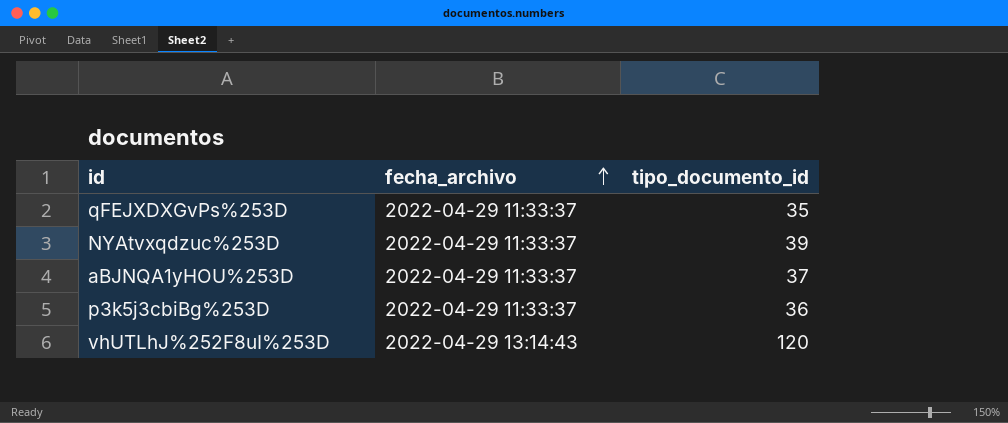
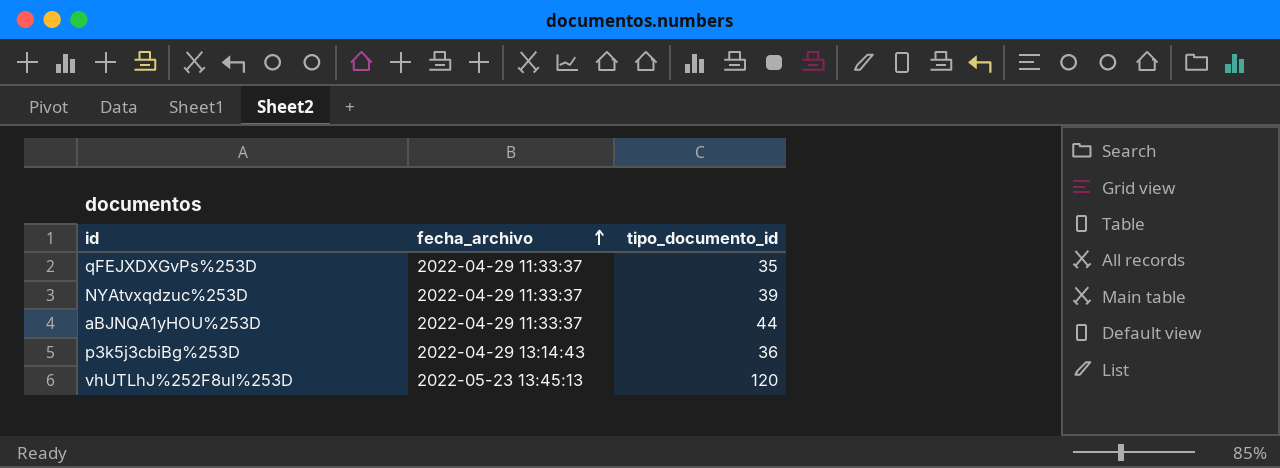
aBJNQA1yHOU%253D | tipo_documento_id: 37 -> 44
p3k5j3cbiBg%253D | fecha_archivo: 2022-04-29 11:33:37 -> 2022-04-29 13:14:43
vhUTLhJ%252F8uI%253D | fecha_archivo: 2022-04-29 13:14:43 -> 2022-05-23 13:45:13

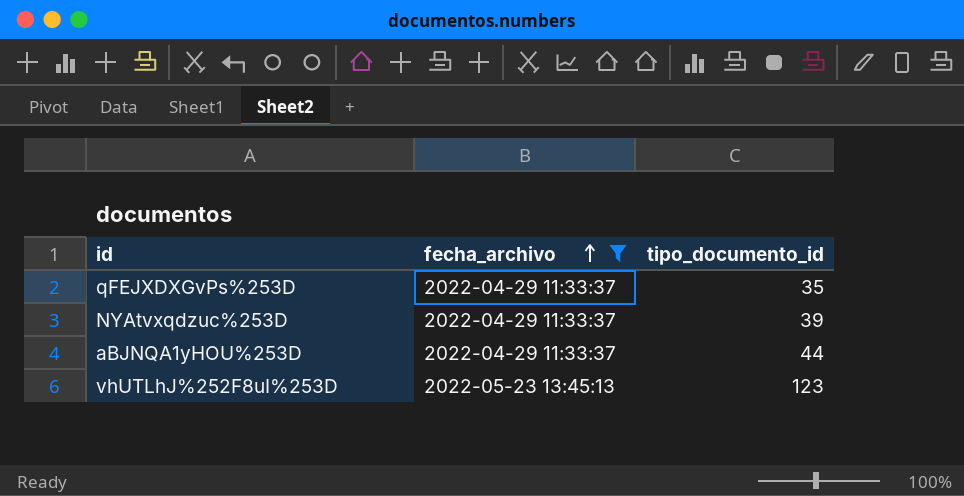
filter: none -> fecha_archivo != 2022-04-29 13:14:43
vhUTLhJ%252F8uI%253D | tipo_documento_id: 120 -> 123

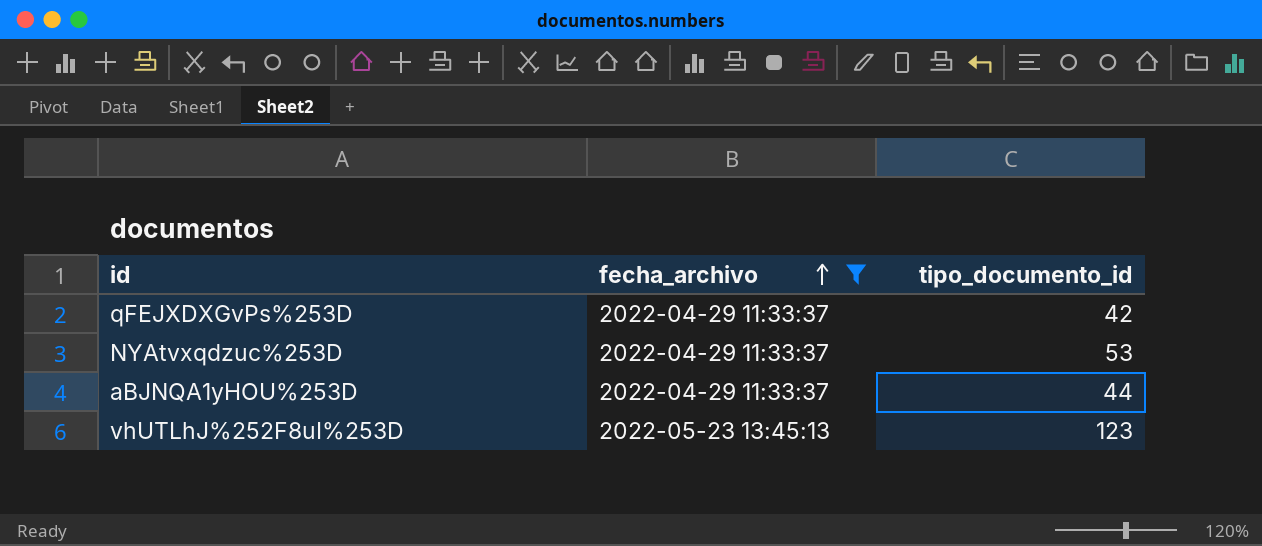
qFEJXDXGvPs%253D | tipo_documento_id: 35 -> 42
NYAtvxqdzuc%253D | tipo_documento_id: 39 -> 53

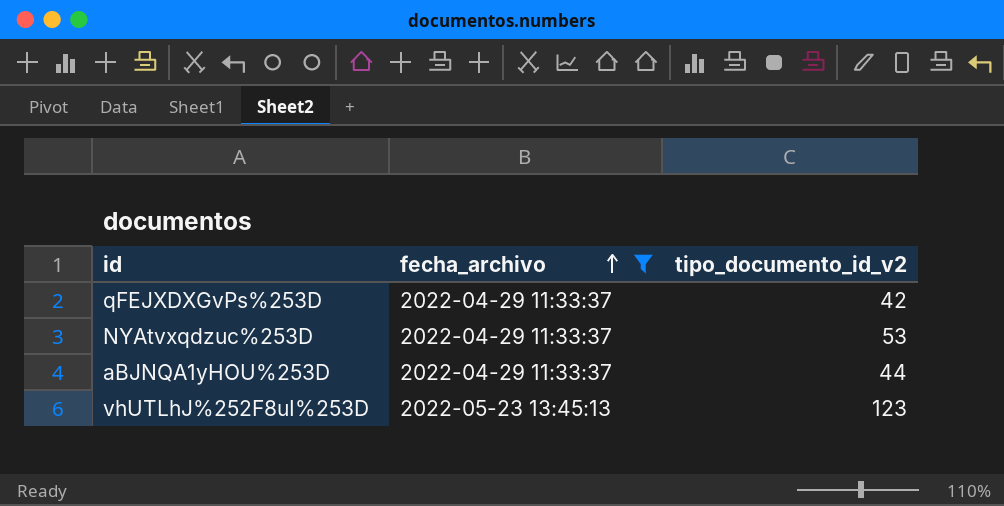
column name: tipo_documento_id -> tipo_documento_id_v2

